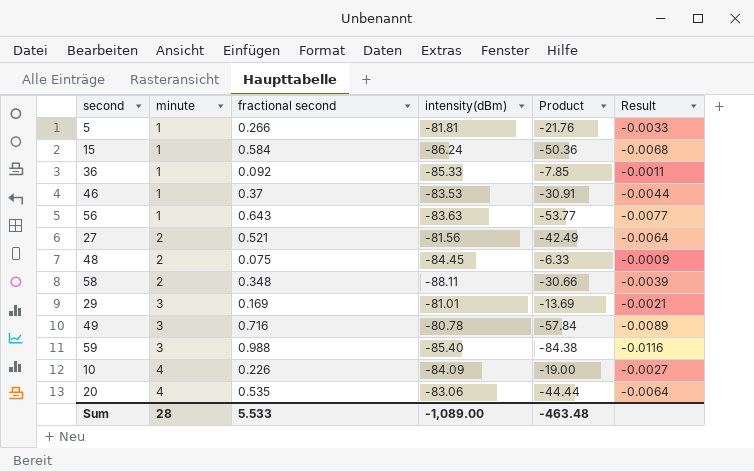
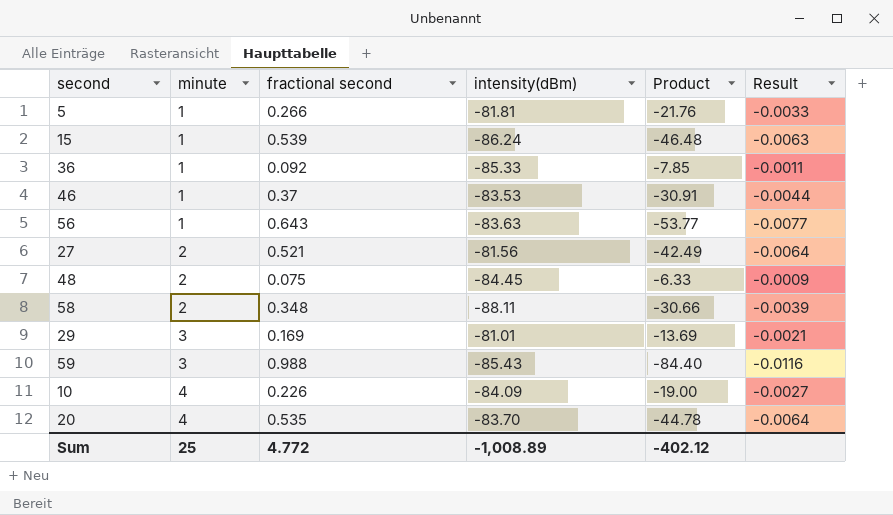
row 49: 3 | 0.716 | -80.78 | -57.84 | -0.0089 -> none
15 | fractional second: 0.584 -> 0.539
15 | Product: -50.36 -> -46.48
15 | Result: -0.0068 -> -0.0063
59 | intensity(dBm): -85.40 -> -85.43
59 | Product: -84.38 -> -84.40
20 | intensity(dBm): -83.06 -> -83.70
20 | Product: -44.44 -> -44.78
Sum | minute: 28 -> 25
Sum | fractional second: 5.533 -> 4.772
Sum | intensity(dBm): -1,089.00 -> -1,008.89
Sum | Product: -463.48 -> -402.12

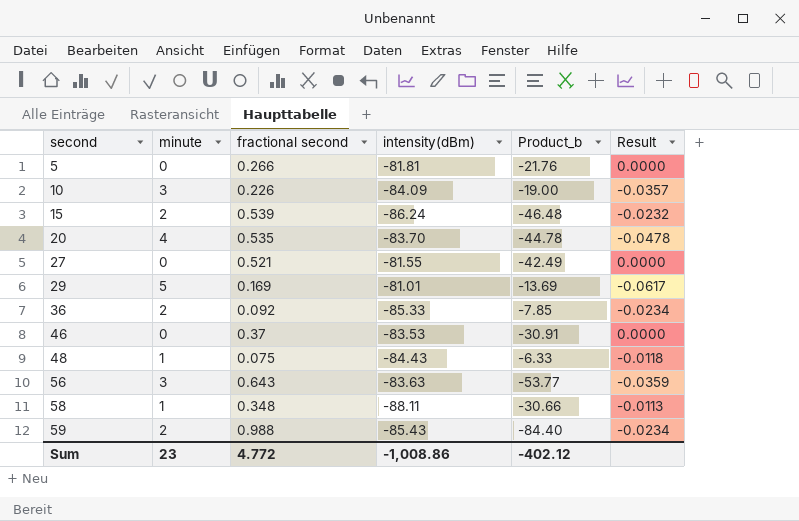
row order: minute ascending -> second ascending
column name: Product -> Product_b
column Result | formula: [fractional second] / [intensity(dBm)] -> [minute] / [intensity(dBm)]
5 | minute: 1 -> 0
10 | minute: 4 -> 3
15 | minute: 1 -> 2
27 | minute: 2 -> 0
27 | intensity(dBm): -81.56 -> -81.55
29 | minute: 3 -> 5
36 | minute: 1 -> 2
46 | minute: 1 -> 0
48 | minute: 2 -> 1
48 | intensity(dBm): -84.45 -> -84.43
56 | minute: 1 -> 3
58 | minute: 2 -> 1
59 | minute: 3 -> 2
Sum | minute: 25 -> 23
Sum | intensity(dBm): -1,008.89 -> -1,008.86

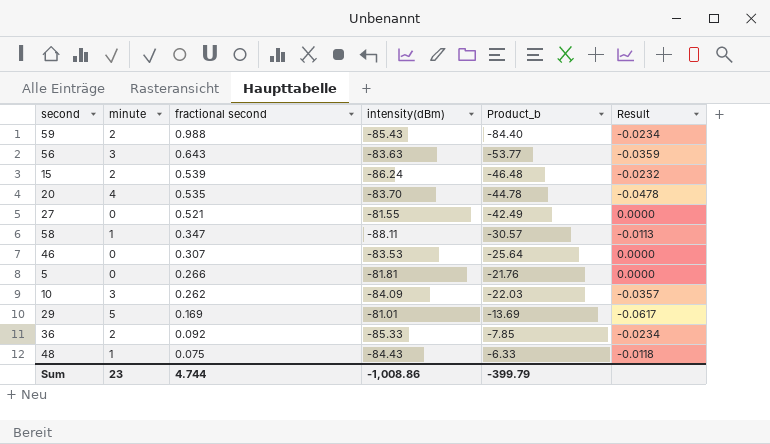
row order: second ascending -> fractional second descending
58 | fractional second: 0.348 -> 0.347
58 | Product_b: -30.66 -> -30.57
46 | fractional second: 0.37 -> 0.307
46 | Product_b: -30.91 -> -25.64
10 | fractional second: 0.226 -> 0.262
10 | Product_b: -19.00 -> -22.03
Sum | fractional second: 4.772 -> 4.744
Sum | Product_b: -402.12 -> -399.79

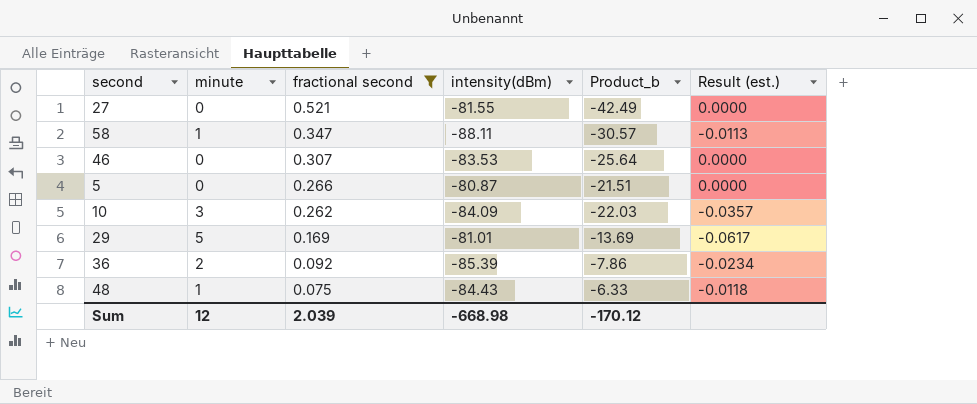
filter: none -> fractional second <= 0.521
column name: Result -> Result (est.)
5 | intensity(dBm): -81.81 -> -80.87
5 | Product_b: -21.76 -> -21.51
36 | intensity(dBm): -85.33 -> -85.39
36 | Product_b: -7.85 -> -7.86
Sum | minute: 23 -> 12
Sum | fractional second: 4.744 -> 2.039
Sum | intensity(dBm): -1,008.86 -> -668.98
Sum | Product_b: -399.79 -> -170.12

